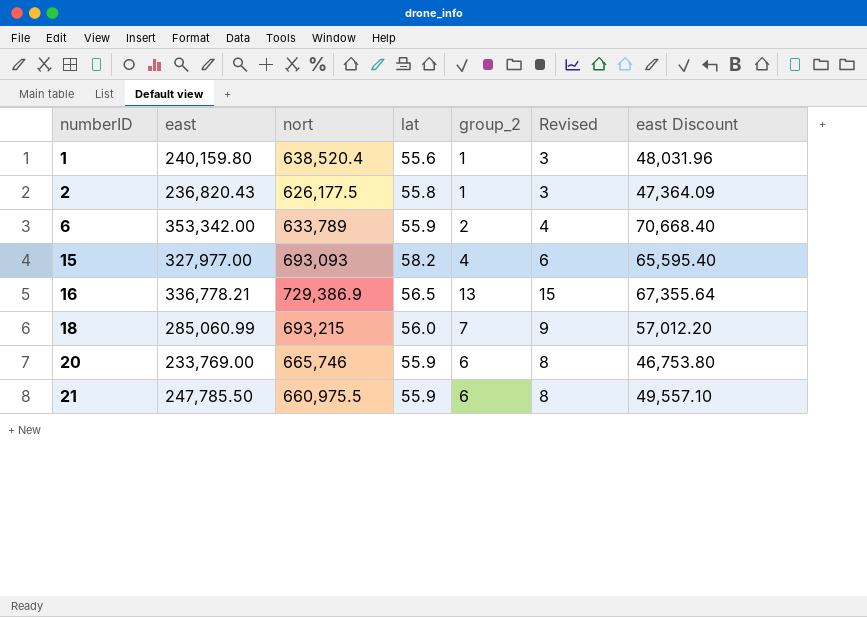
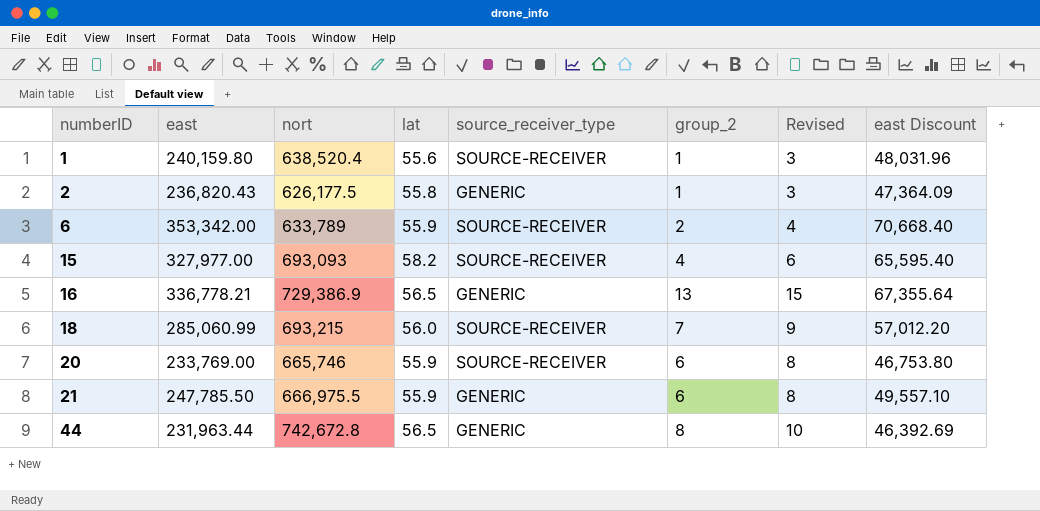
column source_receiver_type | position: none -> 5
21 | nort: 660,975.5 -> 666,975.5
row 44: none -> 231,963.44 | 742,672.8 | 56.5 | GENERIC | 8 | 10 | 46,392.69

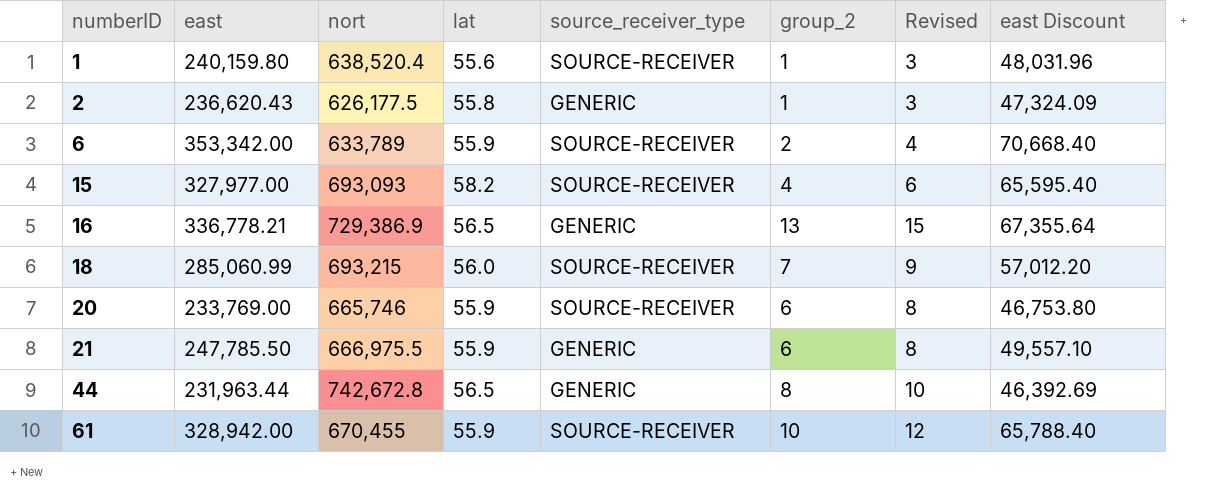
2 | east: 236,820.43 -> 236,620.43
2 | east Discount: 47,364.09 -> 47,324.09
row 61: none -> 328,942.00 | 670,455 | 55.9 | SOURCE-RECEIVER | 10 | 12 | 65,788.40

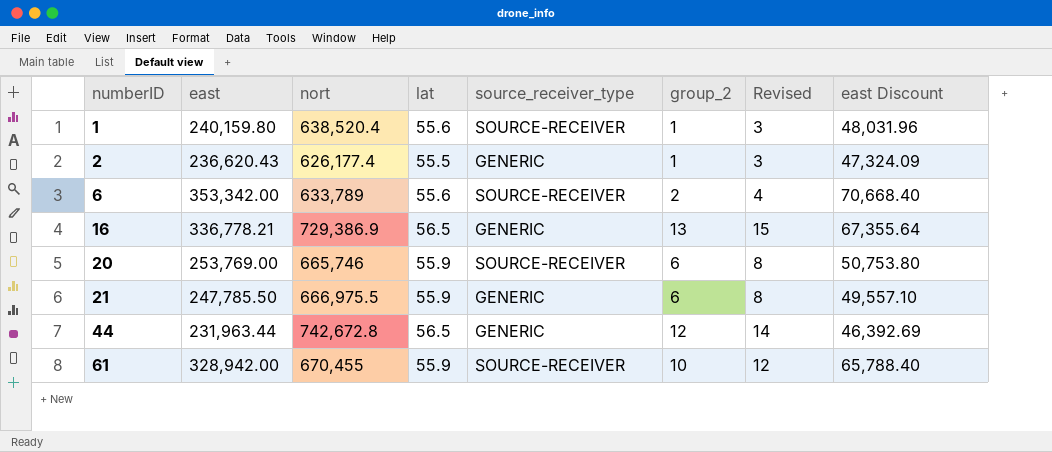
row 15: 327,977.00 | 693,093 | 58.2 | SOURCE-RECEIVER | 4 | 6 | 65,595.40 -> none
row 18: 285,060.99 | 693,215 | 56.0 | SOURCE-RECEIVER | 7 | 9 | 57,012.20 -> none
2 | nort: 626,177.5 -> 626,177.4
2 | lat: 55.8 -> 55.5
6 | lat: 55.9 -> 55.6
20 | east: 233,769.00 -> 253,769.00
20 | east Discount: 46,753.80 -> 50,753.80
44 | group_2: 8 -> 12
44 | Revised: 10 -> 14

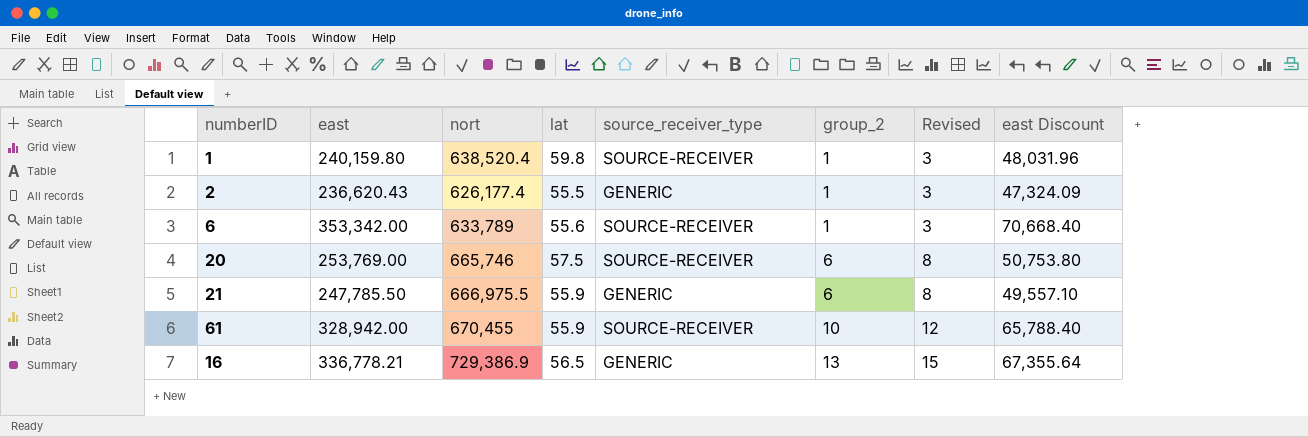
row order: numberID ascending -> group_2 ascending
row 44: 231,963.44 | 742,672.8 | 56.5 | GENERIC | 12 | 14 | 46,392.69 -> none
1 | lat: 55.6 -> 59.8
6 | group_2: 2 -> 1
6 | Revised: 4 -> 3
20 | lat: 55.9 -> 57.5

